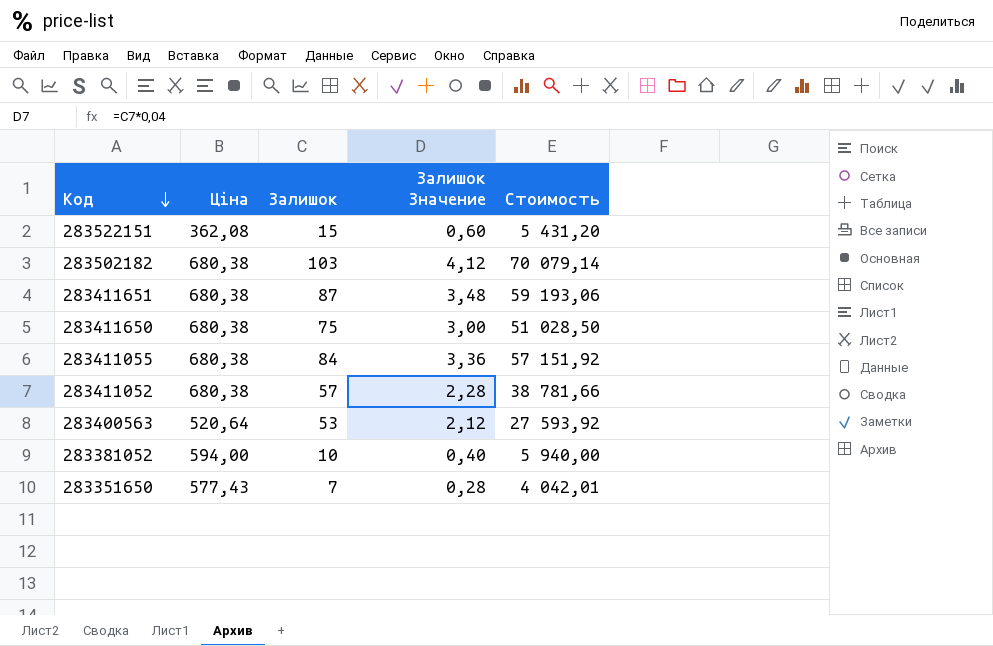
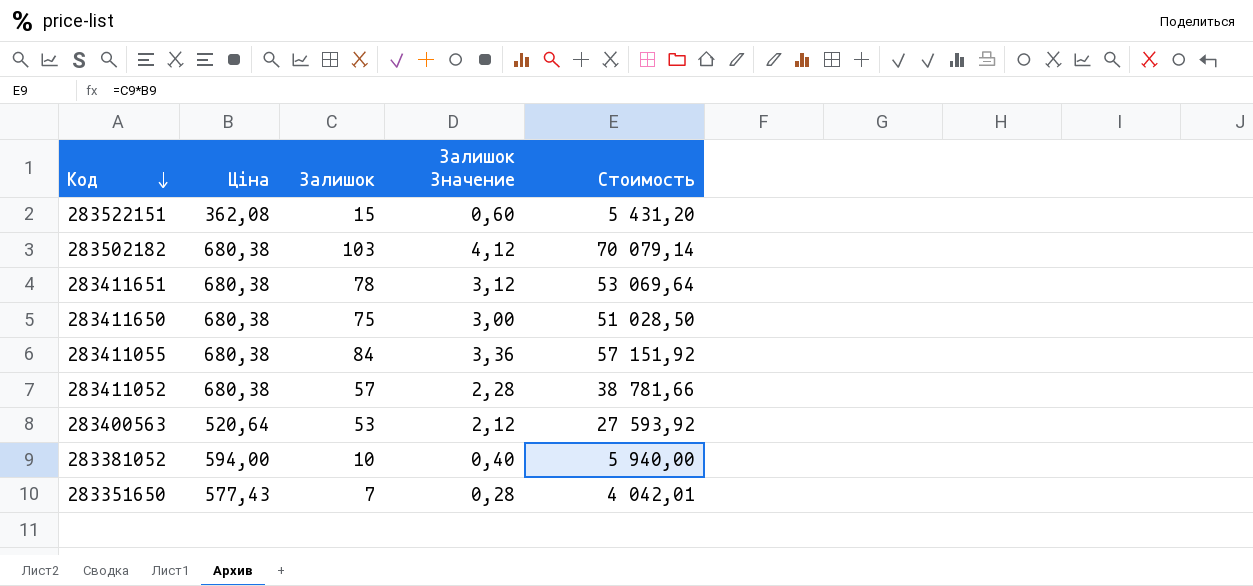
283411651 | Залишок: 87 -> 78
283411651 | Залишок Значение: 3,48 -> 3,12
283411651 | Стоимость: 59 193,06 -> 53 069,64

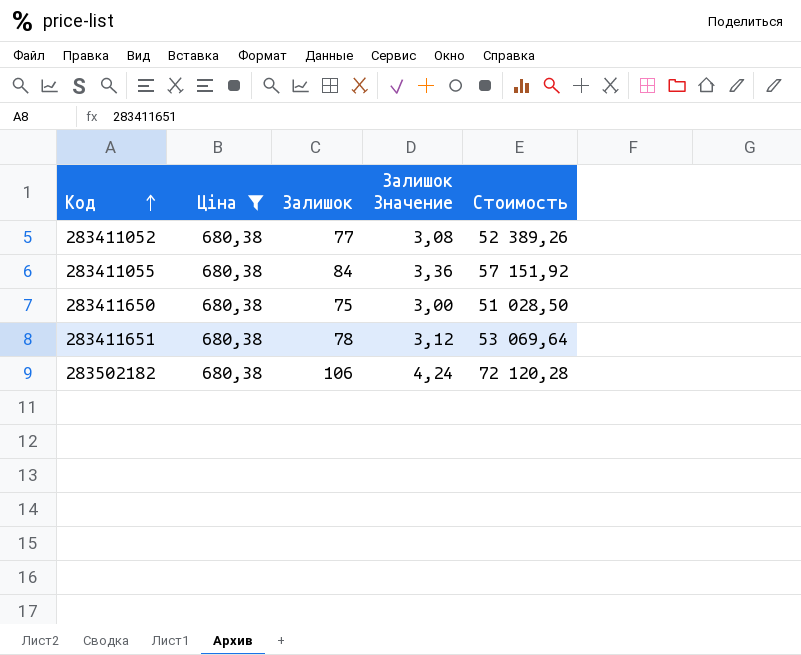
filter: none -> Ціна = 680,38
row order: Код descending -> Код ascending
283411052 | Залишок: 57 -> 77
283411052 | Залишок Значение: 2,28 -> 3,08
283411052 | Стоимость: 38 781,66 -> 52 389,26
283502182 | Залишок: 103 -> 106
283502182 | Залишок Значение: 4,12 -> 4,24
283502182 | Стоимость: 70 079,14 -> 72 120,28

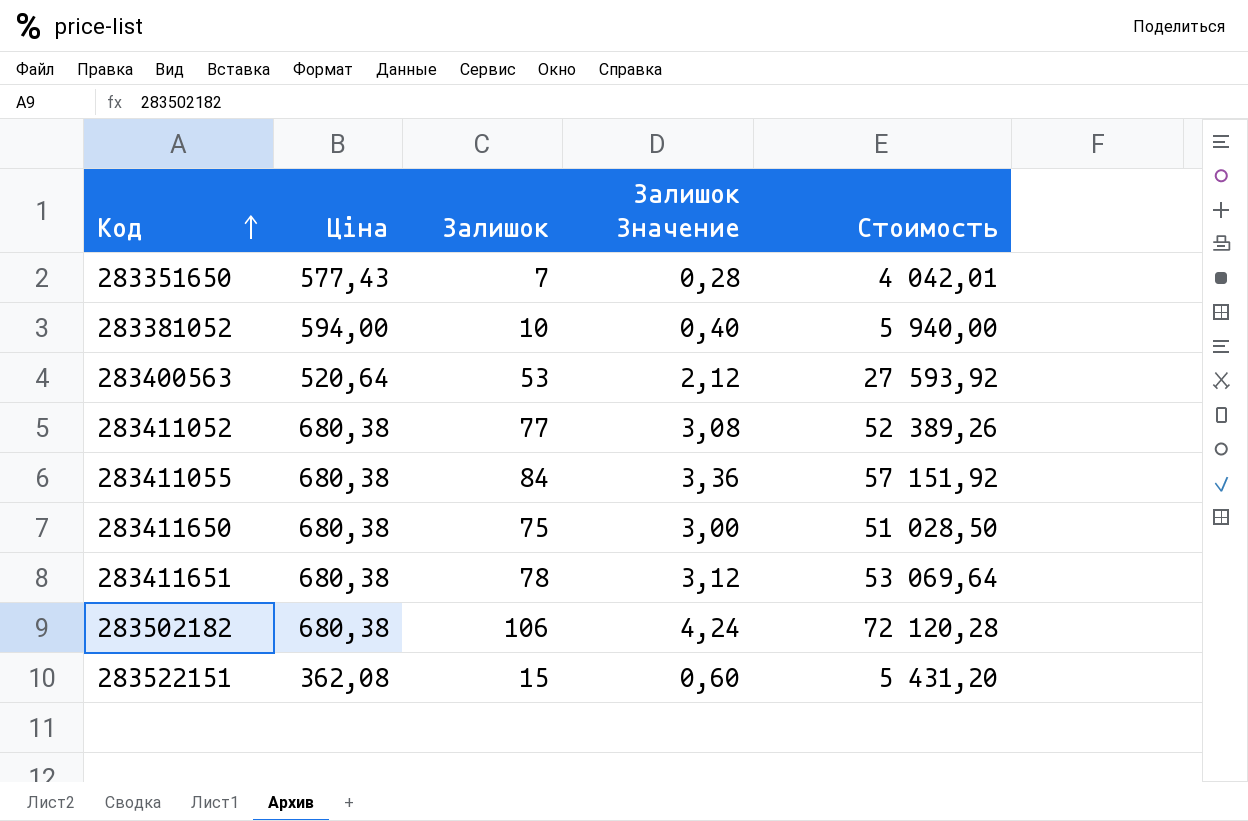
filter: Ціна = 680,38 -> none

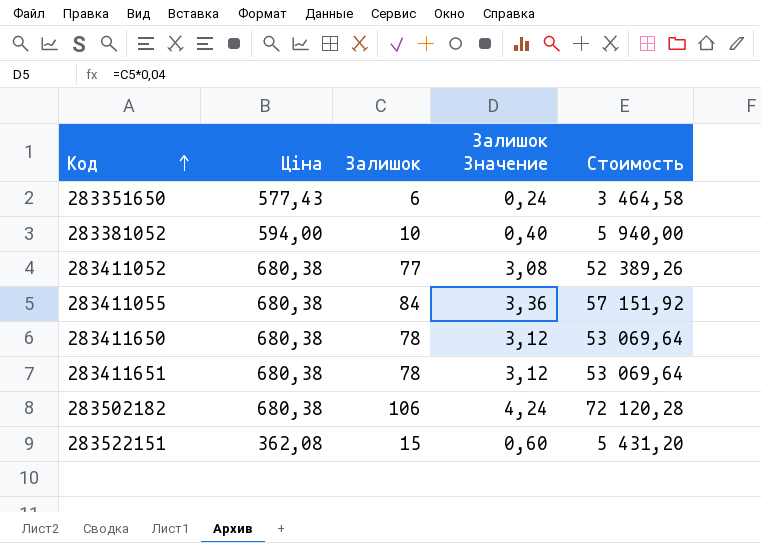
row 283400563: 520,64 | 53 | 2,12 | 27 593,92 -> none
283351650 | Залишок: 7 -> 6
283351650 | Залишок Значение: 0,28 -> 0,24
283351650 | Стоимость: 4 042,01 -> 3 464,58
283411650 | Залишок: 75 -> 78
283411650 | Залишок Значение: 3,00 -> 3,12
283411650 | Стоимость: 51 028,50 -> 53 069,64

